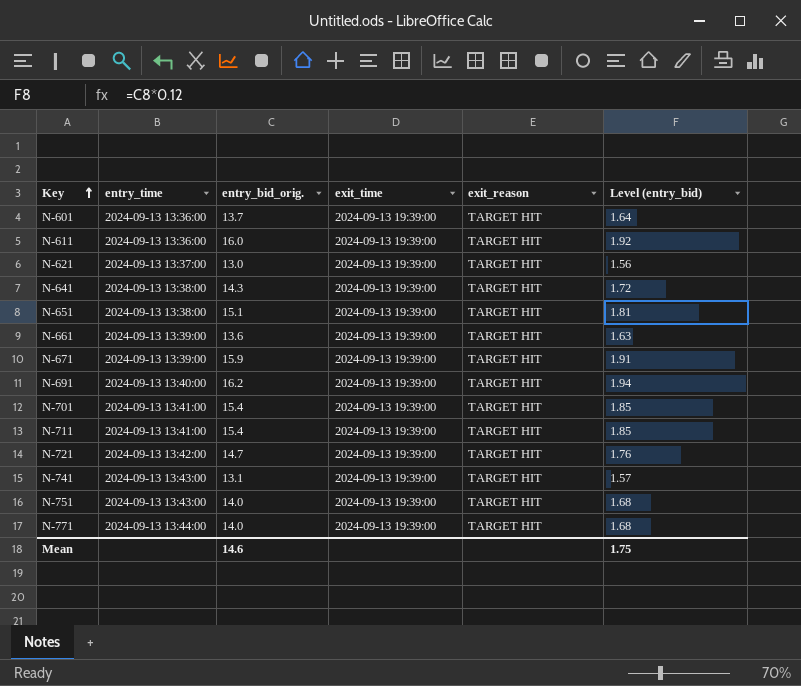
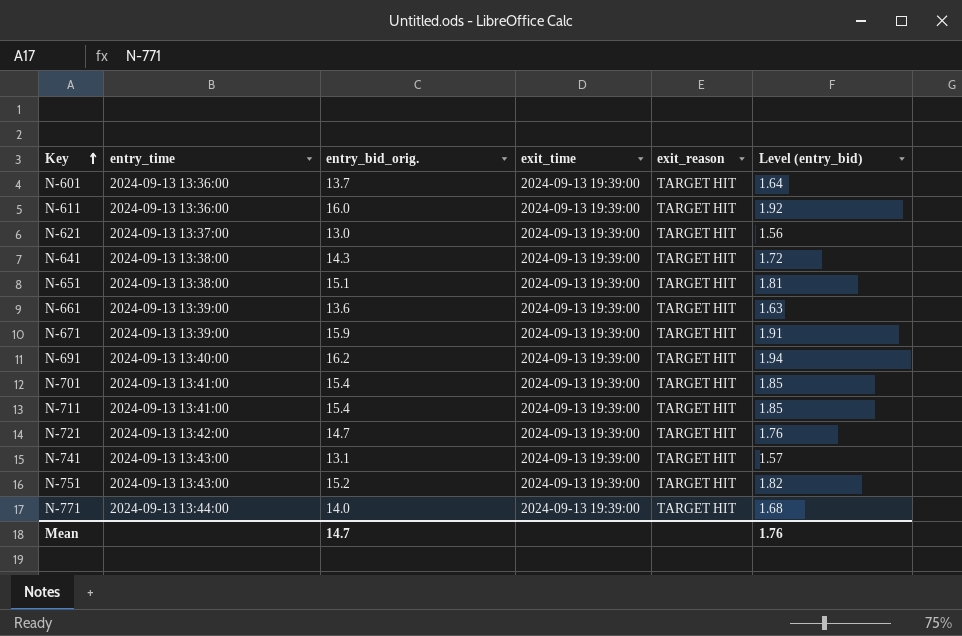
N-751 | entry_bid_orig.: 14.0 -> 15.2
N-751 | Level (entry_bid): 1.68 -> 1.82
Mean | entry_bid_orig.: 14.6 -> 14.7
Mean | Level (entry_bid): 1.75 -> 1.76

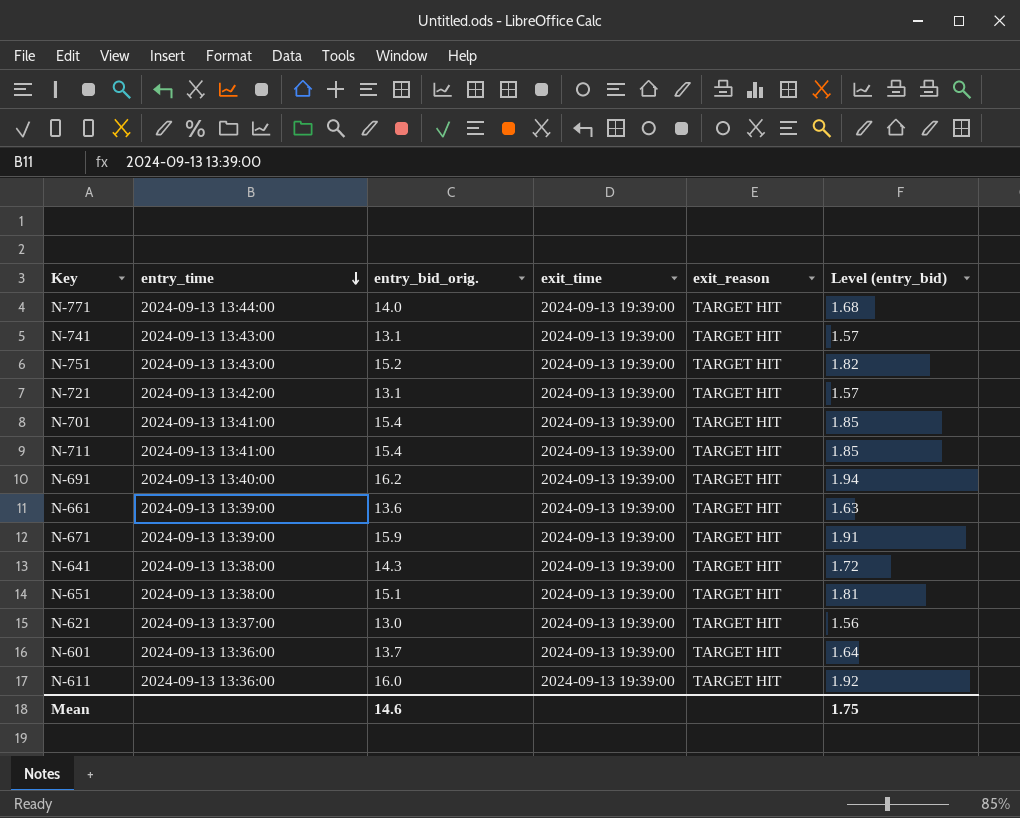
row order: Key ascending -> entry_time descending
N-721 | entry_bid_orig.: 14.7 -> 13.1
N-721 | Level (entry_bid): 1.76 -> 1.57
Mean | entry_bid_orig.: 14.7 -> 14.6
Mean | Level (entry_bid): 1.76 -> 1.75

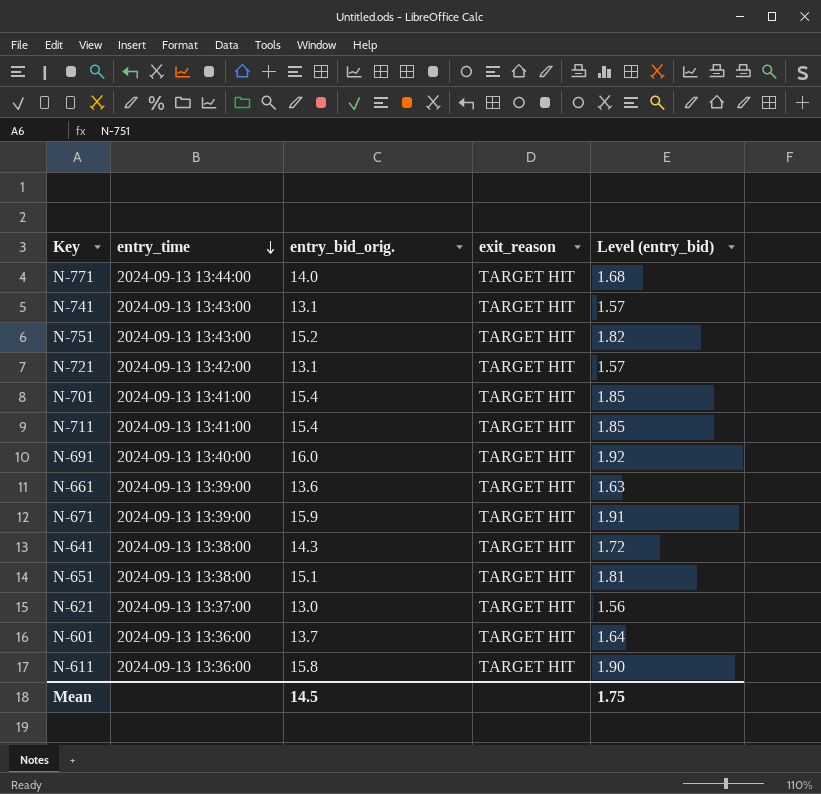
column exit_time | position: 4 -> none
N-691 | entry_bid_orig.: 16.2 -> 16.0
N-691 | Level (entry_bid): 1.94 -> 1.92
N-611 | entry_bid_orig.: 16.0 -> 15.8
N-611 | Level (entry_bid): 1.92 -> 1.90
Mean | entry_bid_orig.: 14.6 -> 14.5

